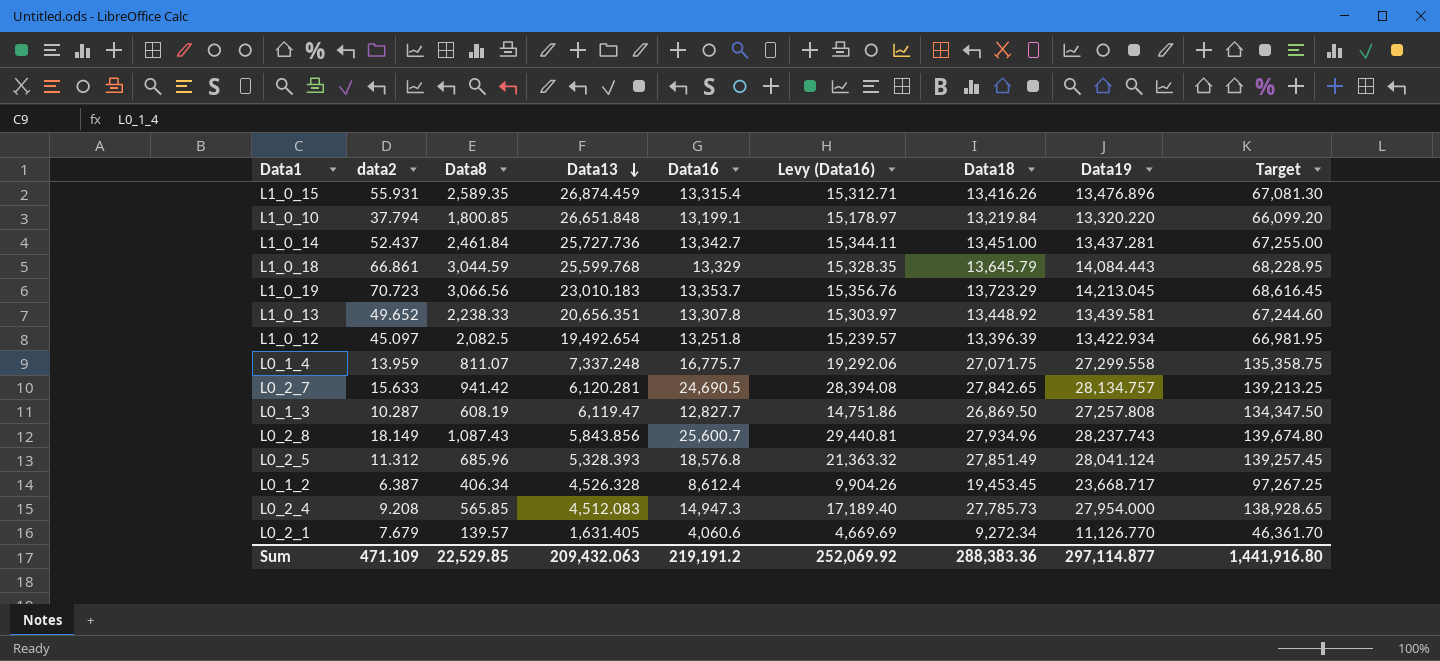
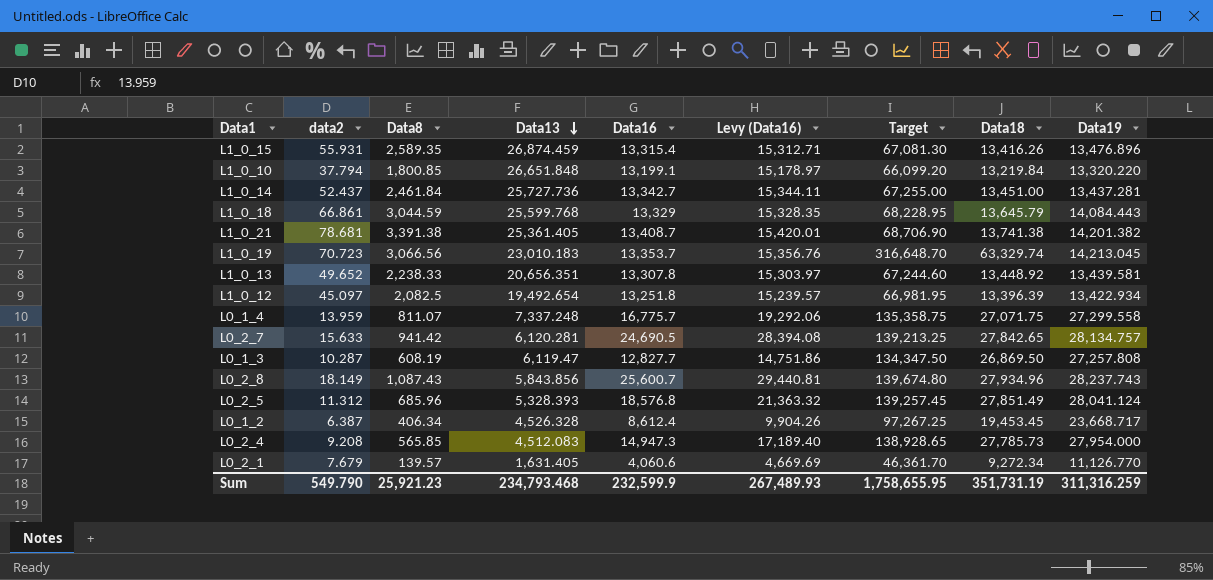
column Target | position: 9 -> 7
row L1_0_21: none -> 78.681 | 3,391.38 | 25,361.405 | 13,408.7 | 15,420.01 | 68,706.90 | 13,741.38 | 14,201.382
L1_0_19 | Target: 68,616.45 -> 316,648.70
L1_0_19 | Data18: 13,723.29 -> 63,329.74
Sum | data2: 471.109 -> 549.790
Sum | Data8: 22,529.85 -> 25,921.23
Sum | Data13: 209,432.063 -> 234,793.468
Sum | Data16: 219,191.2 -> 232,599.9
Sum | Levy (Data16): 252,069.92 -> 267,489.93
Sum | Target: 1,441,916.80 -> 1,758,655.95
Sum | Data18: 288,383.36 -> 351,731.19
Sum | Data19: 297,114.877 -> 311,316.259

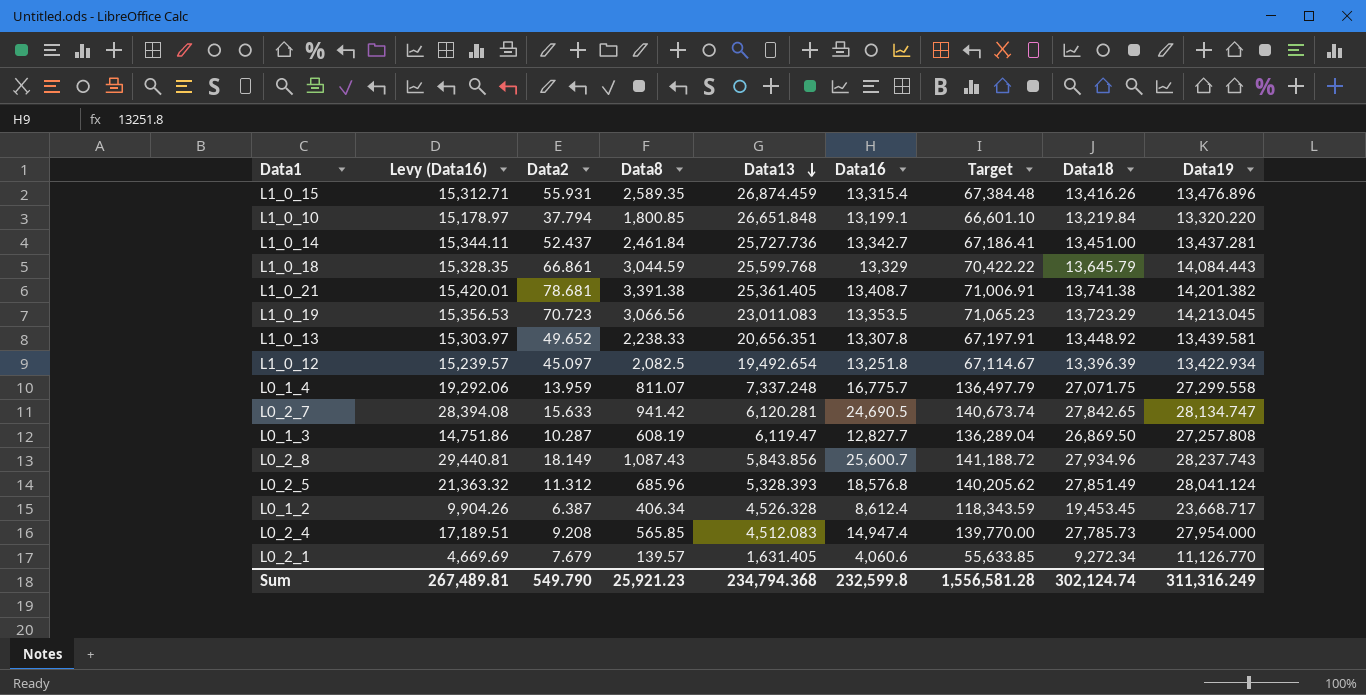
column Levy (Data16) | position: 6 -> 2
column name: data2 -> Data2
column Target | formula: [Data18] * 5 -> [Data19] * 5
L1_0_19 | Levy (Data16): 15,356.76 -> 15,356.53
L1_0_19 | Data13: 23,010.183 -> 23,011.083
L1_0_19 | Data16: 13,353.7 -> 13,353.5
L1_0_19 | Data18: 63,329.74 -> 13,723.29
L0_2_7 | Data19: 28,134.757 -> 28,134.747
L0_2_4 | Levy (Data16): 17,189.40 -> 17,189.51
L0_2_4 | Data16: 14,947.3 -> 14,947.4
Sum | Levy (Data16): 267,489.93 -> 267,489.81
Sum | Data13: 234,793.468 -> 234,794.368
Sum | Data16: 232,599.9 -> 232,599.8
Sum | Target: 1,758,655.95 -> 1,556,581.28
Sum | Data18: 351,731.19 -> 302,124.74
Sum | Data19: 311,316.259 -> 311,316.249

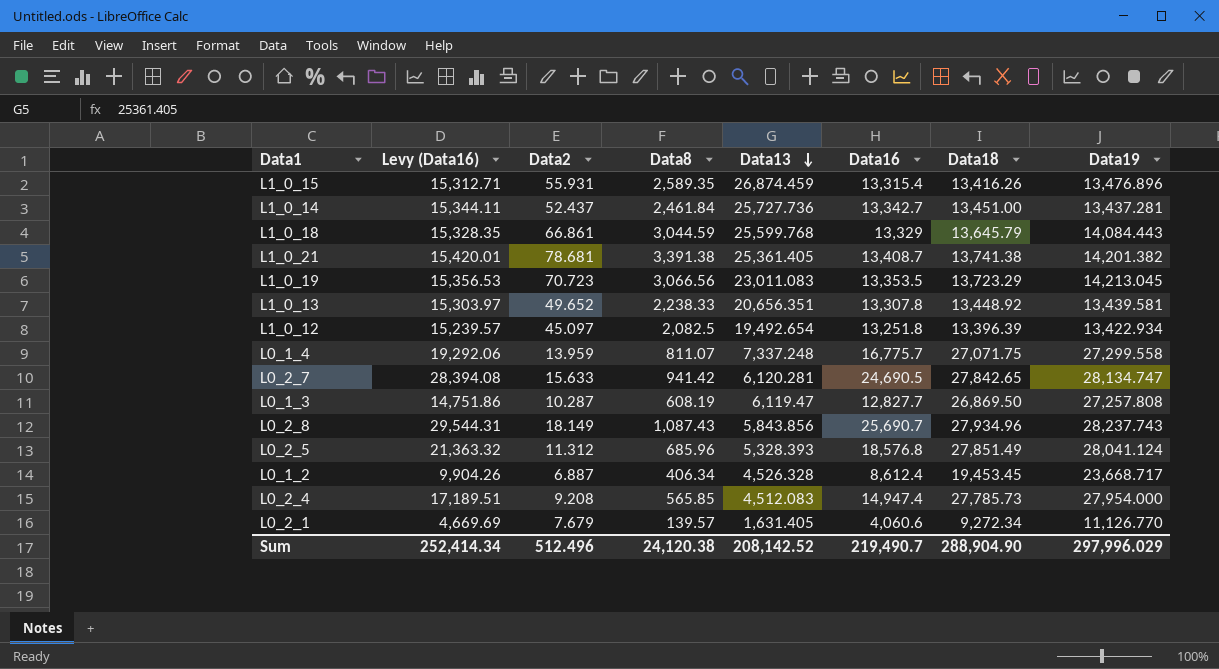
column Target | formula: [Data19] * 5 -> none
row L1_0_10: 15,178.97 | 37.794 | 1,800.85 | 26,651.848 | 13,199.1 | 66,601.10 | 13,219.84 | 13,320.220 -> none
L0_2_8 | Levy (Data16): 29,440.81 -> 29,544.31
L0_2_8 | Data16: 25,600.7 -> 25,690.7
L0_1_2 | Data2: 6.387 -> 6.887
Sum | Levy (Data16): 267,489.81 -> 252,414.34
Sum | Data2: 549.790 -> 512.496
Sum | Data8: 25,921.23 -> 24,120.38
Sum | Data13: 234,794.368 -> 208,142.52
Sum | Data16: 232,599.8 -> 219,490.7
Sum | Data18: 302,124.74 -> 288,904.90
Sum | Data19: 311,316.249 -> 297,996.029

